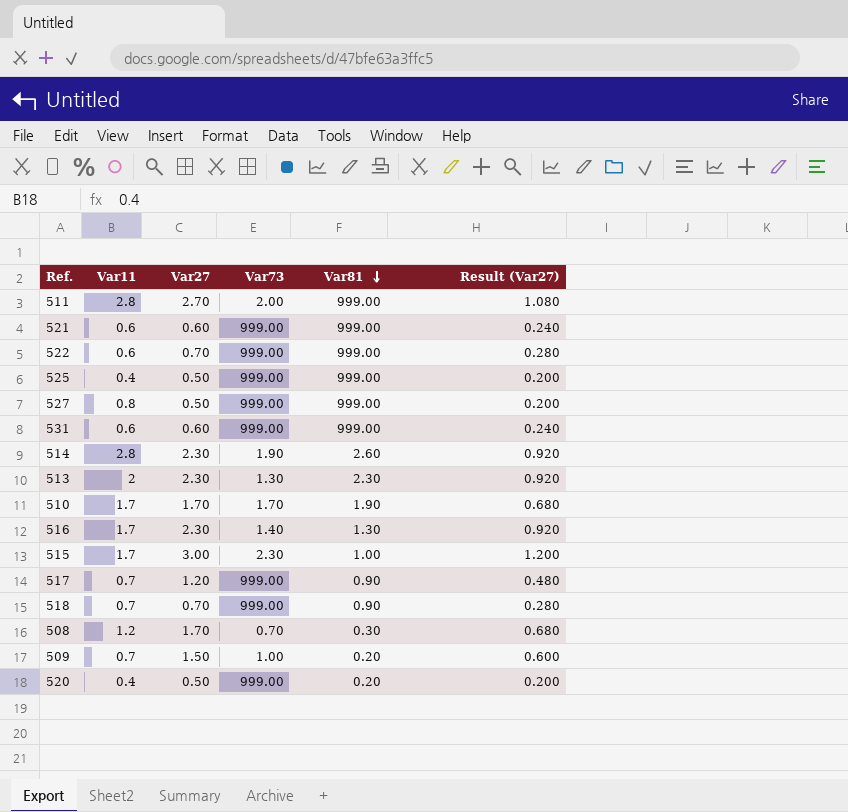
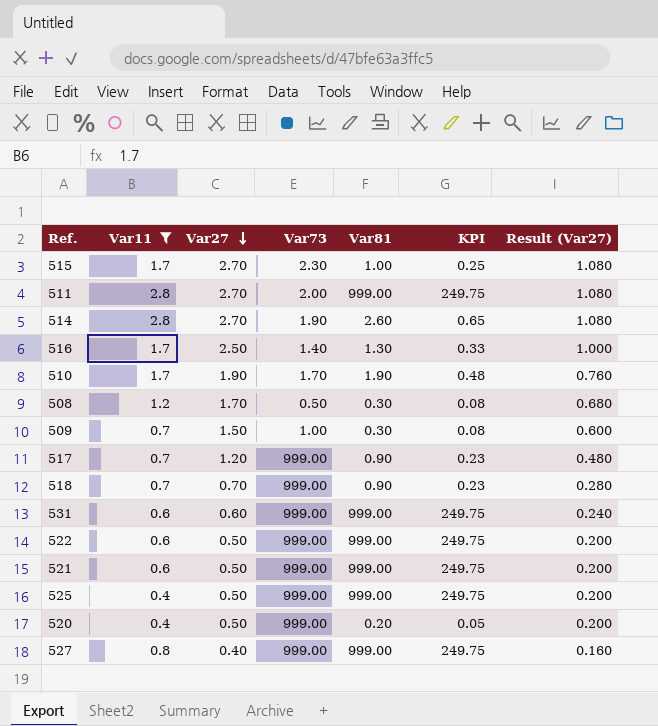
filter: none -> Var11 != 2
row order: Var81 descending -> Var27 descending
column KPI | formula: none -> [Var81] * 0.25
515 | Var27: 3.00 -> 2.70
515 | Result (Var27): 1.200 -> 1.080
514 | Var27: 2.30 -> 2.70
514 | Result (Var27): 0.920 -> 1.080
516 | Var27: 2.30 -> 2.50
516 | Result (Var27): 0.920 -> 1.000
510 | Var27: 1.70 -> 1.90
510 | Result (Var27): 0.680 -> 0.760
508 | Var73: 0.70 -> 0.50
509 | Var81: 0.20 -> 0.30
522 | Var27: 0.70 -> 0.50
522 | Result (Var27): 0.280 -> 0.200
521 | Var27: 0.60 -> 0.50
521 | Result (Var27): 0.240 -> 0.200
527 | Var27: 0.50 -> 0.40
527 | Result (Var27): 0.200 -> 0.160

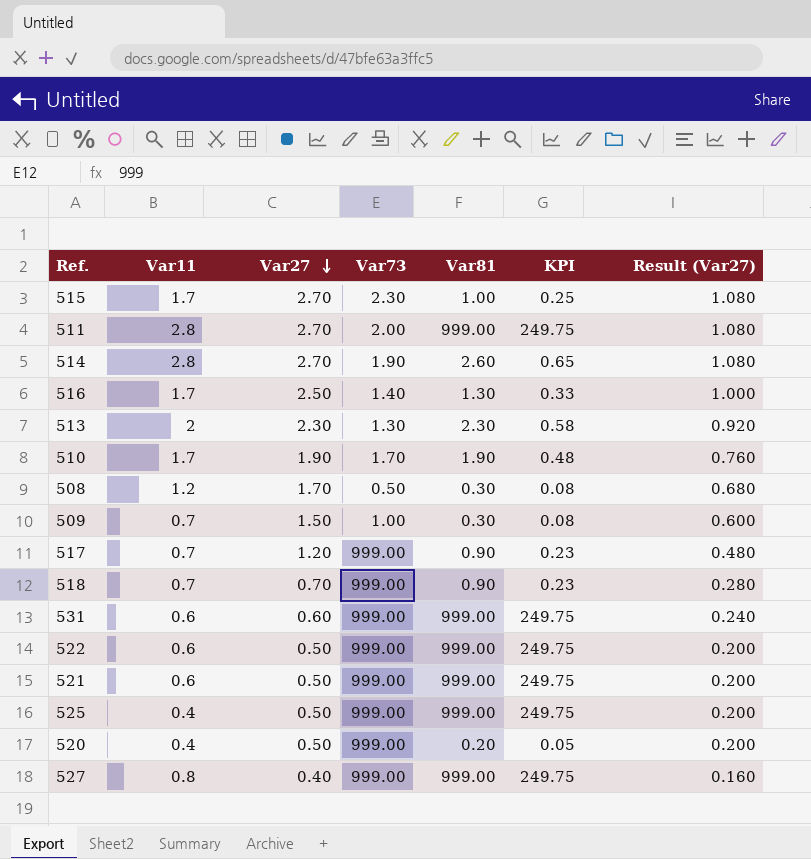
filter: Var11 != 2 -> none

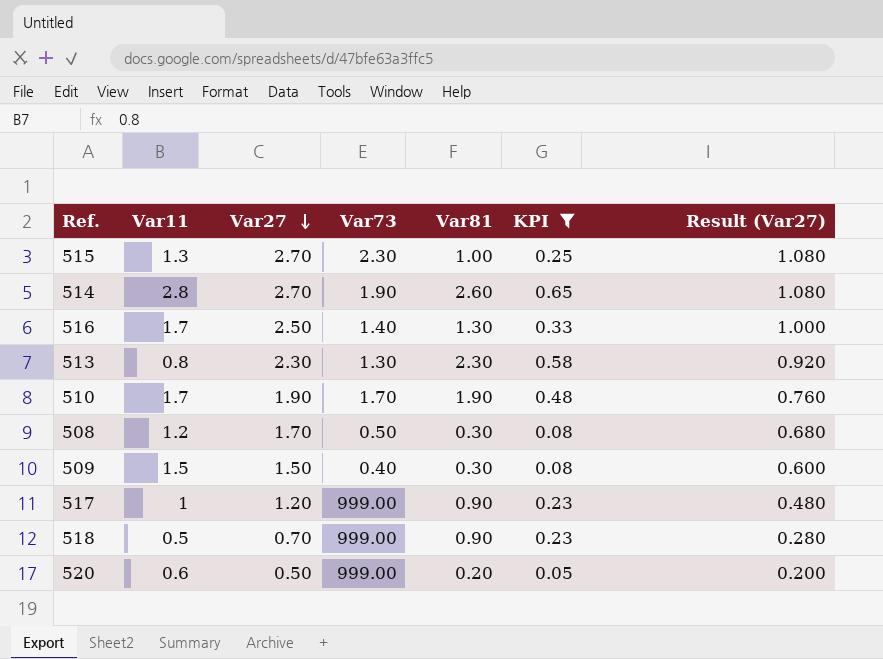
filter: none -> KPI != 249.75
515 | Var11: 1.7 -> 1.3
513 | Var11: 2 -> 0.8
509 | Var11: 0.7 -> 1.5
509 | Var73: 1.00 -> 0.40
517 | Var11: 0.7 -> 1
518 | Var11: 0.7 -> 0.5
520 | Var11: 0.4 -> 0.6

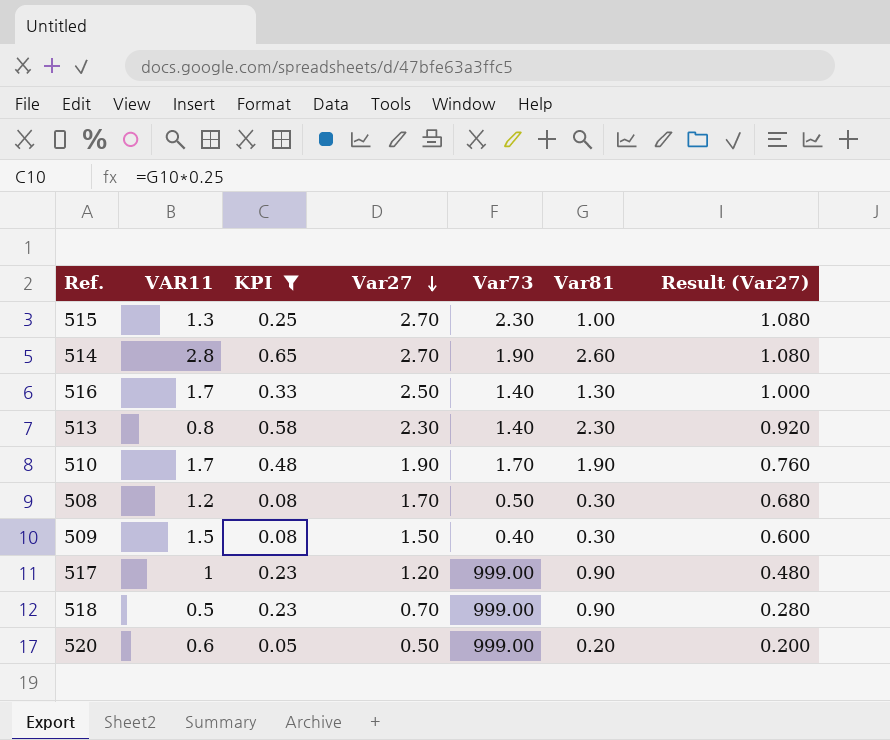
column name: Var11 -> VAR11
column KPI | position: 6 -> 3
513 | Var73: 1.30 -> 1.40

